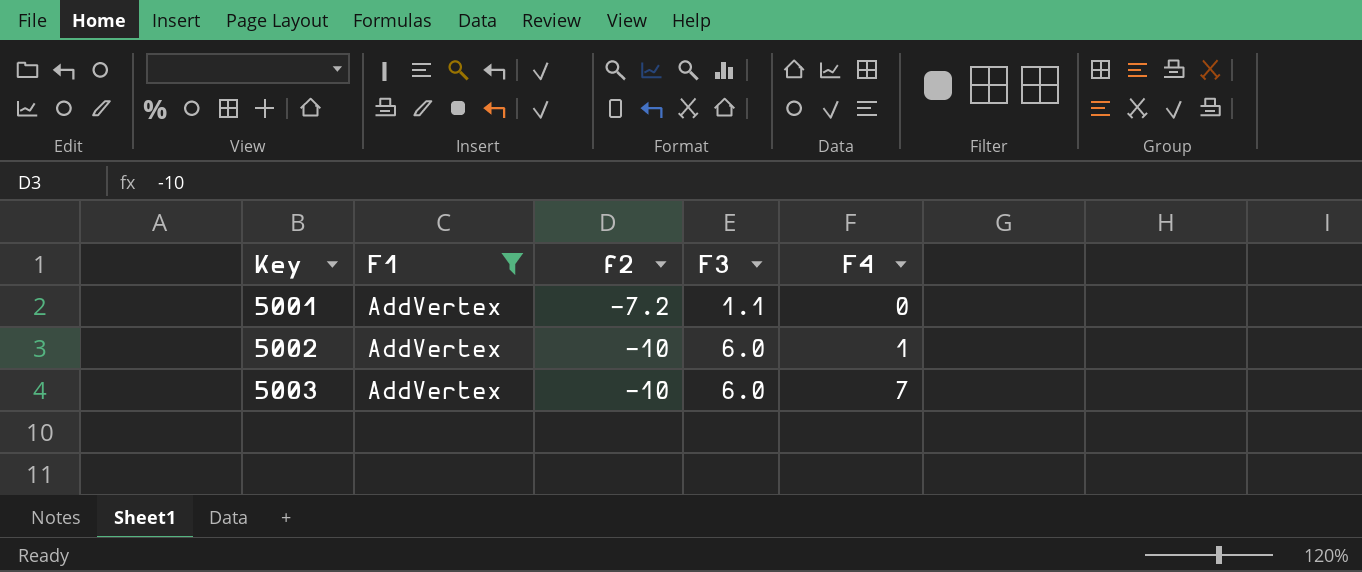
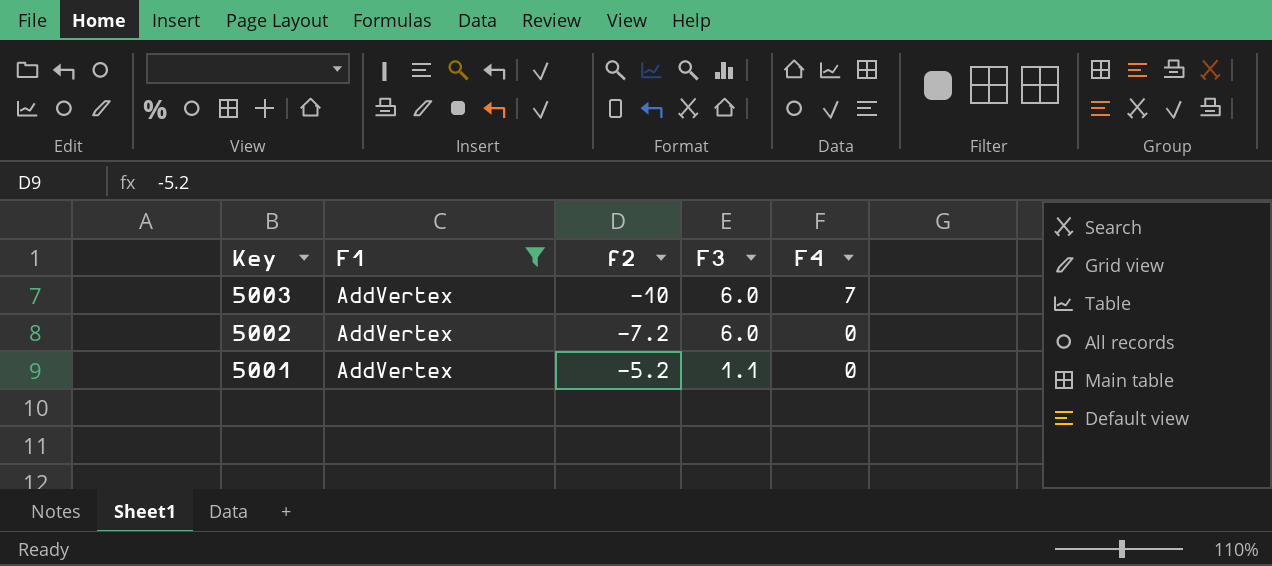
row order: Key ascending -> Key descending
5002 | f2: -10 -> -7.2
5002 | F4: 1 -> 0
5001 | f2: -7.2 -> -5.2

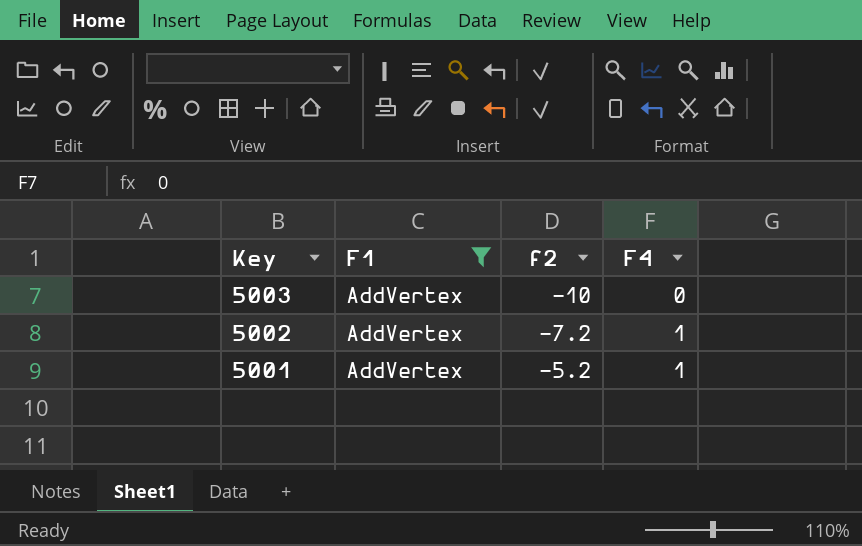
column F3 | position: 4 -> none
5003 | F4: 7 -> 0
5002 | F4: 0 -> 1
5001 | F4: 0 -> 1

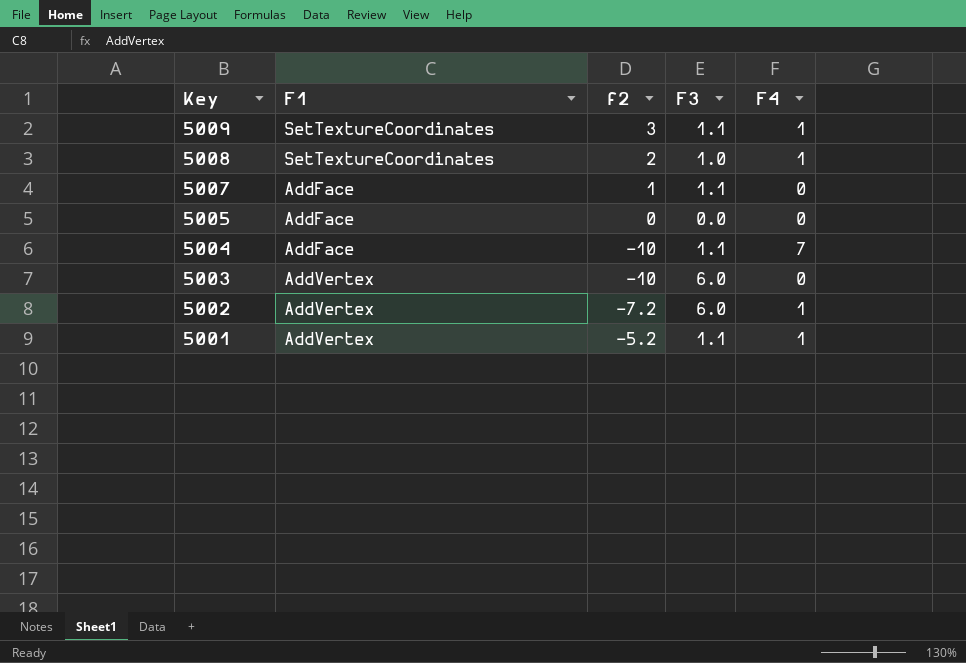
filter: F1 = AddVertex -> none
column F3 | position: none -> 4

